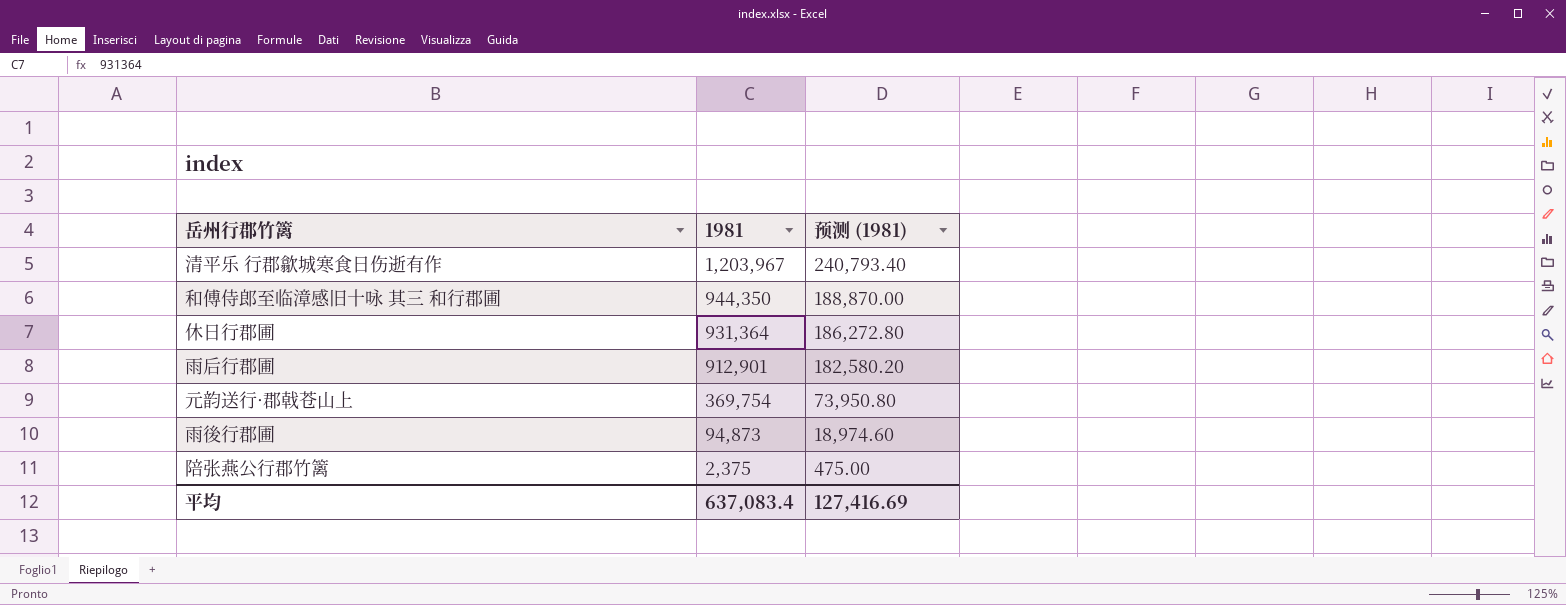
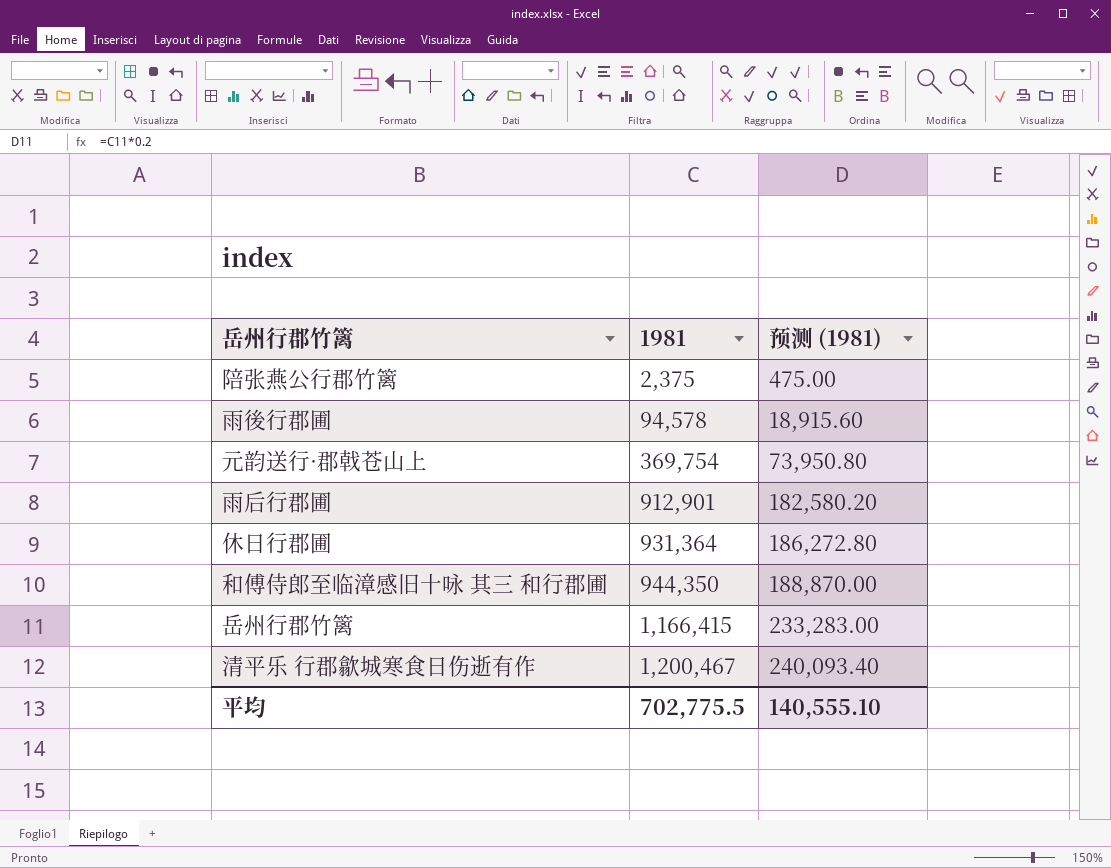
row order: 1981 descending -> 1981 ascending
雨後行郡圃 | 1981: 94,873 -> 94,578
雨後行郡圃 | 预测 (1981): 18,974.60 -> 18,915.60
row 岳州行郡竹篱: none -> 1,166,415 | 233,283.00
清平乐 行郡歙城寒食日伤逝有作 | 1981: 1,203,967 -> 1,200,467
清平乐 行郡歙城寒食日伤逝有作 | 预测 (1981): 240,793.40 -> 240,093.40
平均 | 1981: 637,083.4 -> 702,775.5
平均 | 预测 (1981): 127,416.69 -> 140,555.10

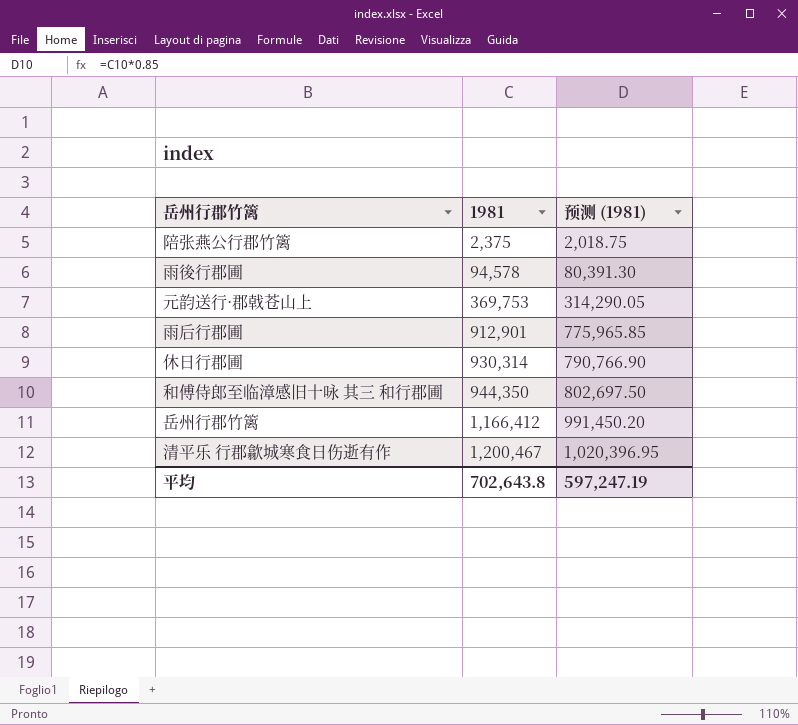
column 预测 (1981) | formula: [1981] * 0.2 -> [1981] * 0.85
元韵送行·郡戟苍山上 | 1981: 369,754 -> 369,753
休日行郡圃 | 1981: 931,364 -> 930,314
岳州行郡竹篱 | 1981: 1,166,415 -> 1,166,412
平均 | 1981: 702,775.5 -> 702,643.8
平均 | 预测 (1981): 140,555.10 -> 597,247.19

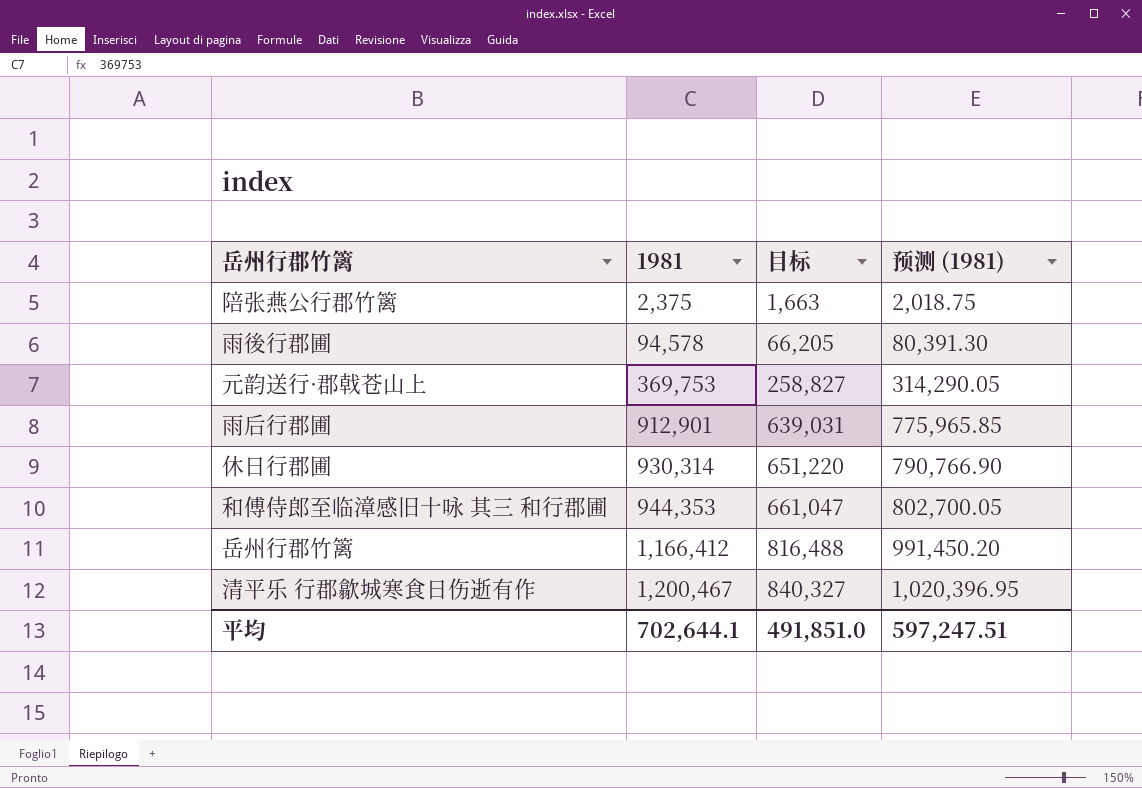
column 目标 | formula: none -> [1981] * 0.7
和傅侍郎至临漳感旧十咏 其三 和行郡圃 | 1981: 944,350 -> 944,353
和傅侍郎至临漳感旧十咏 其三 和行郡圃 | 预测 (1981): 802,697.50 -> 802,700.05
平均 | 1981: 702,643.8 -> 702,644.1
平均 | 预测 (1981): 597,247.19 -> 597,247.51

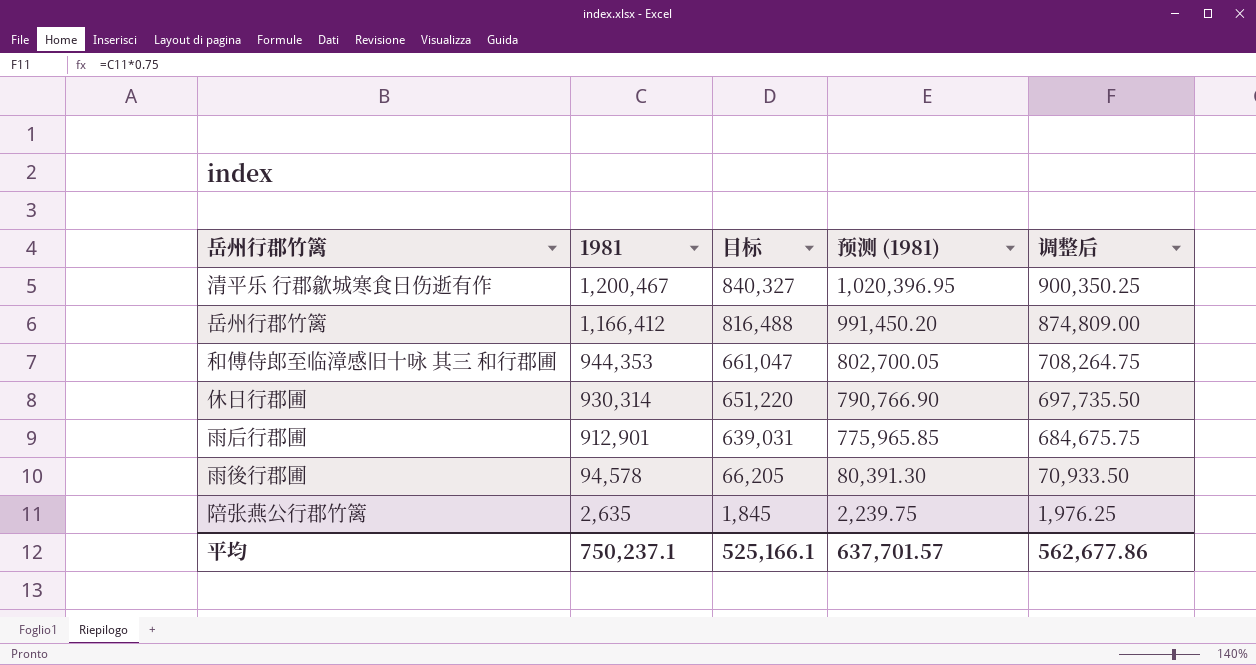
row order: 1981 ascending -> 1981 descending
column 调整后 | formula: none -> [1981] * 0.75
row 元韵送行·郡戟苍山上: 369,753 | 258,827 | 314,290.05 -> none
陪张燕公行郡竹篱 | 1981: 2,375 -> 2,635
陪张燕公行郡竹篱 | 目标: 1,663 -> 1,845
陪张燕公行郡竹篱 | 预测 (1981): 2,018.75 -> 2,239.75
平均 | 1981: 702,644.1 -> 750,237.1
平均 | 目标: 491,851.0 -> 525,166.1
平均 | 预测 (1981): 597,247.51 -> 637,701.57

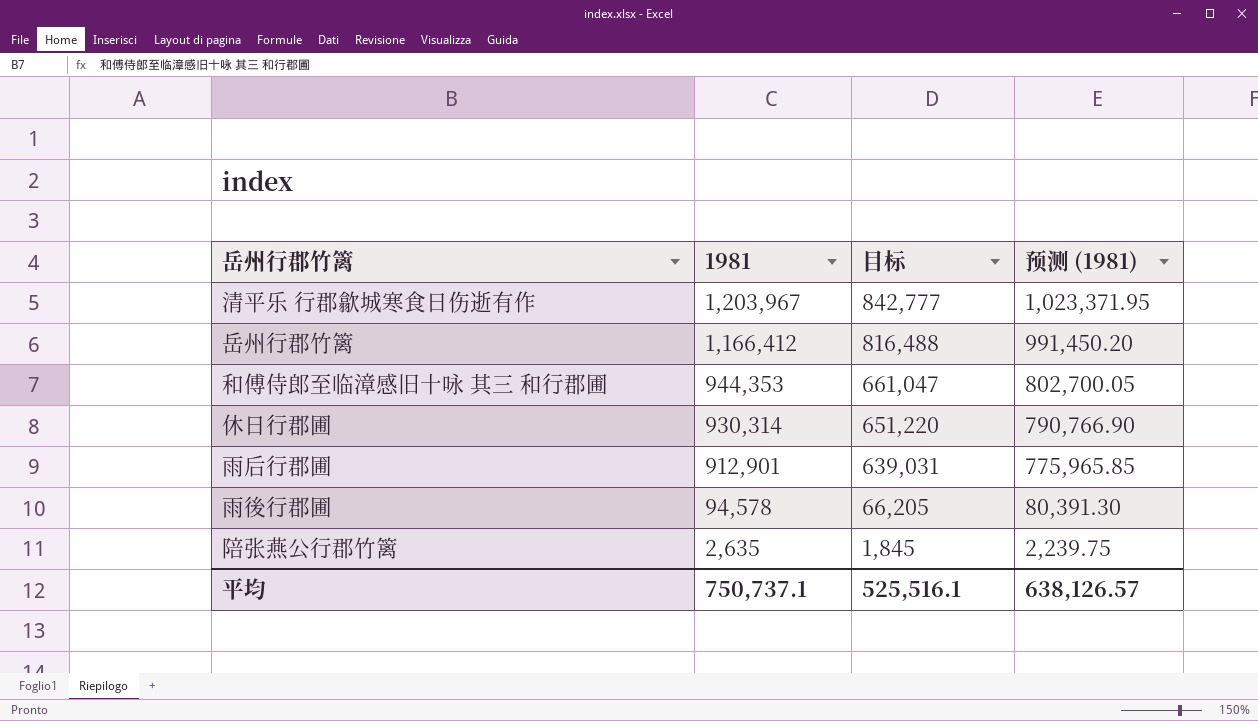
column 调整后 | formula: [1981] * 0.75 -> none
清平乐 行郡歙城寒食日伤逝有作 | 1981: 1,200,467 -> 1,203,967
清平乐 行郡歙城寒食日伤逝有作 | 目标: 840,327 -> 842,777
清平乐 行郡歙城寒食日伤逝有作 | 预测 (1981): 1,020,396.95 -> 1,023,371.95
平均 | 1981: 750,237.1 -> 750,737.1
平均 | 目标: 525,166.1 -> 525,516.1
平均 | 预测 (1981): 637,701.57 -> 638,126.57

